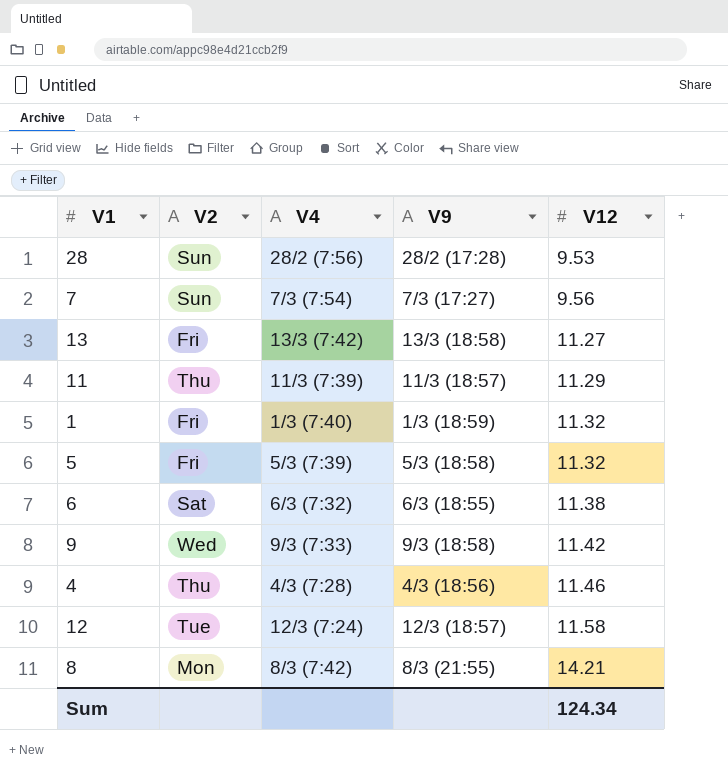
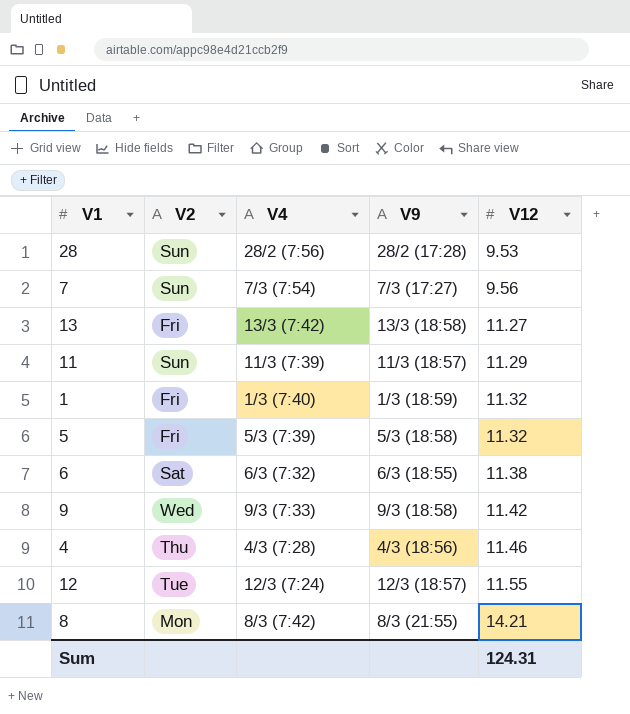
11 | V2: Thu -> Sun
12 | V12: 11.58 -> 11.55
Sum | V12: 124.34 -> 124.31

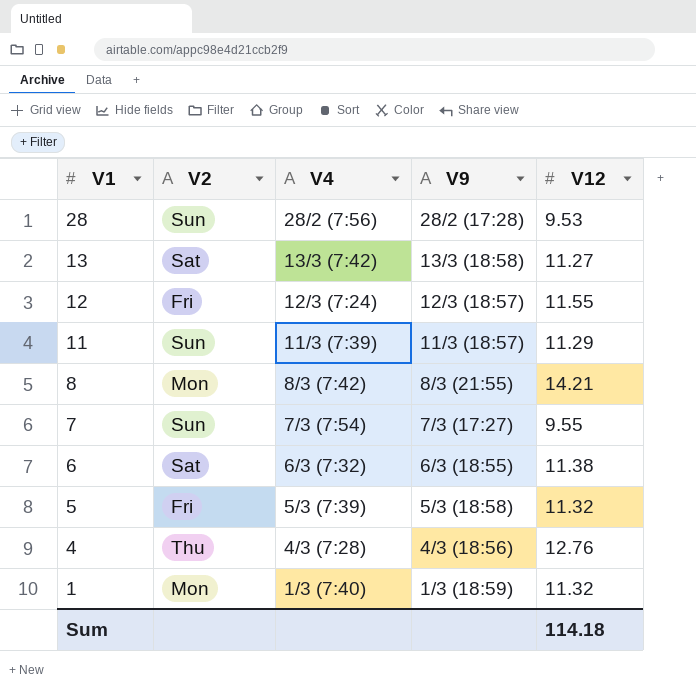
row order: V12 ascending -> V1 descending
row 9: Wed | 9/3 (7:33) | 9/3 (18:58) | 11.42 -> none
13 | V2: Fri -> Sat
12 | V2: Tue -> Fri
7 | V12: 9.56 -> 9.55
4 | V12: 11.46 -> 12.76
1 | V2: Fri -> Mon
Sum | V12: 124.31 -> 114.18

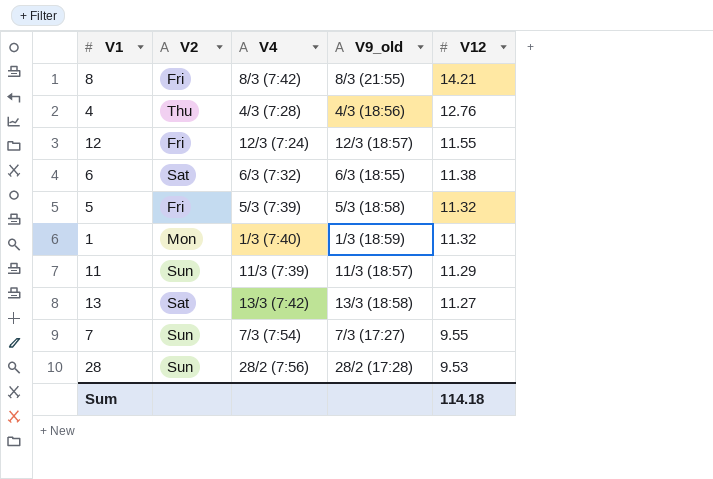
row order: V1 descending -> V12 descending
column name: V9 -> V9_old
8 | V2: Mon -> Fri

